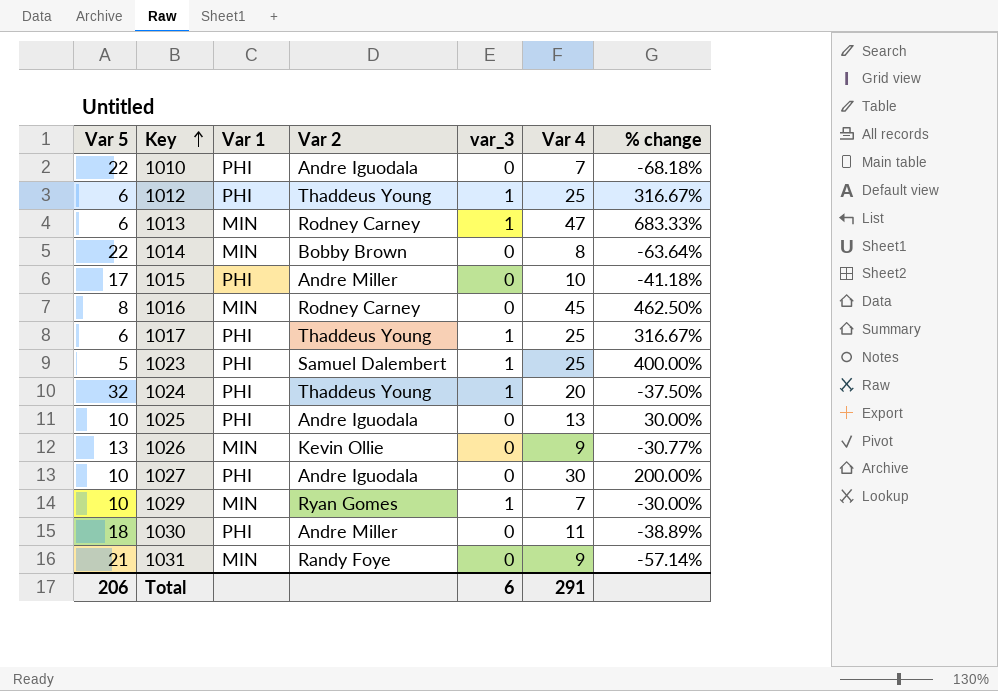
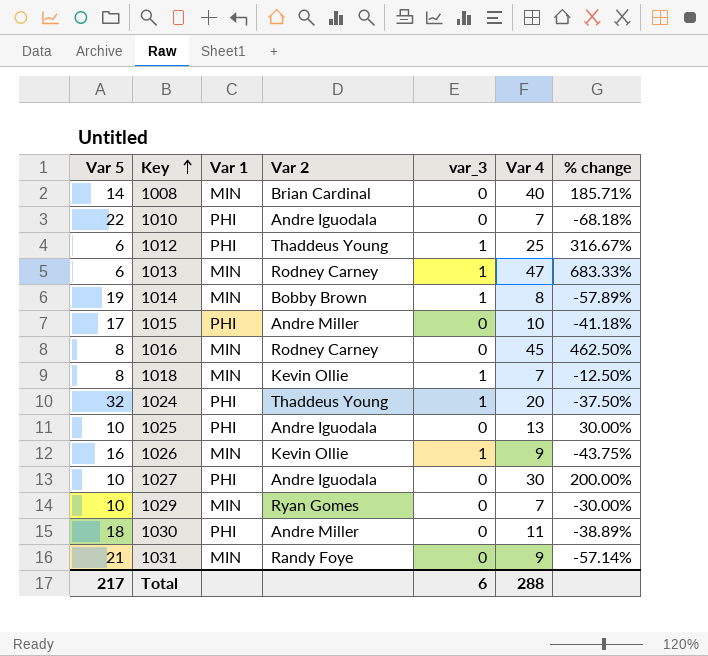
row 1017: 6 | PHI | Thaddeus Young | 1 | 25 | 316.67% -> none
row 1023: 5 | PHI | Samuel Dalembert | 1 | 25 | 400.00% -> none
row 1008: none -> 14 | MIN | Brian Cardinal | 0 | 40 | 185.71%
1014 | Var 5: 22 -> 19
1014 | var_3: 0 -> 1
1014 | % change: -63.64% -> -57.89%
row 1018: none -> 8 | MIN | Kevin Ollie | 1 | 7 | -12.50%
1026 | Var 5: 13 -> 16
1026 | var_3: 0 -> 1
1026 | % change: -30.77% -> -43.75%
1029 | var_3: 1 -> 0
Total | Var 5: 206 -> 217
Total | Var 4: 291 -> 288

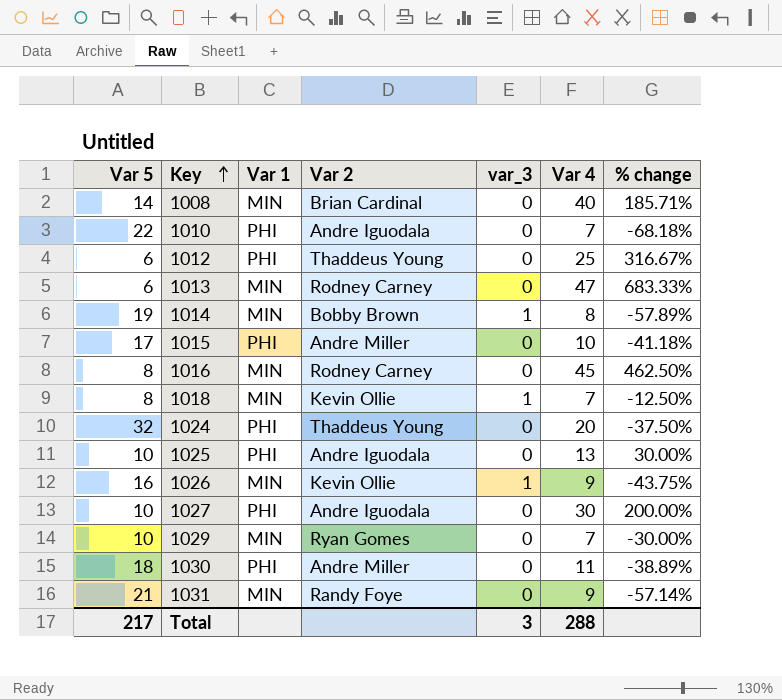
1012 | var_3: 1 -> 0
1013 | var_3: 1 -> 0
1024 | var_3: 1 -> 0
Total | var_3: 6 -> 3

